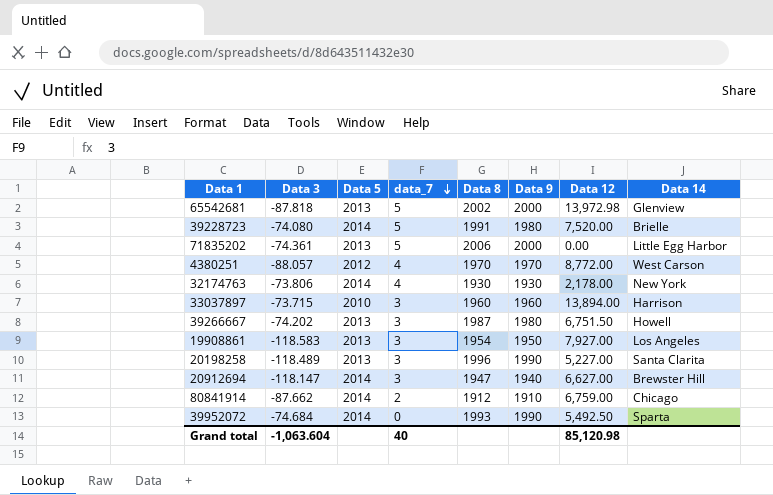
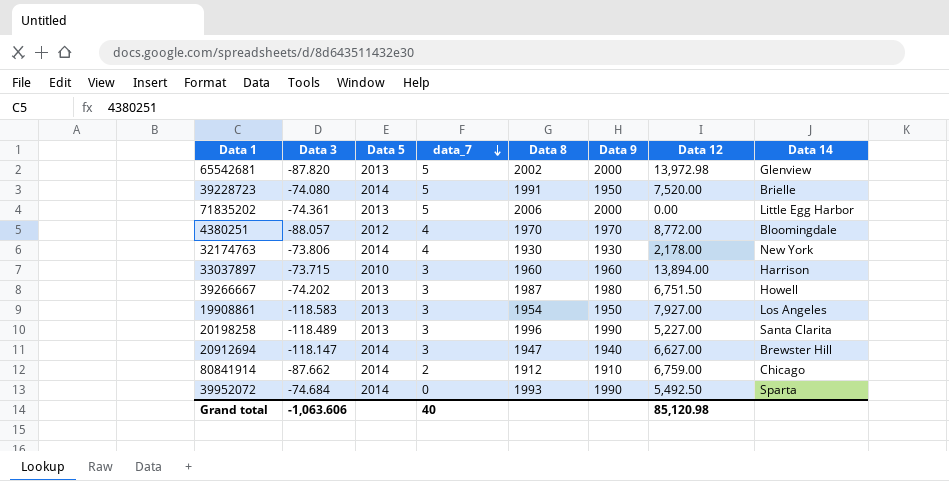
65542681 | Data 3: -87.818 -> -87.820
39228723 | Data 9: 1980 -> 1950
4380251 | Data 14: West Carson -> Bloomingdale
Grand total | Data 3: -1,063.604 -> -1,063.606

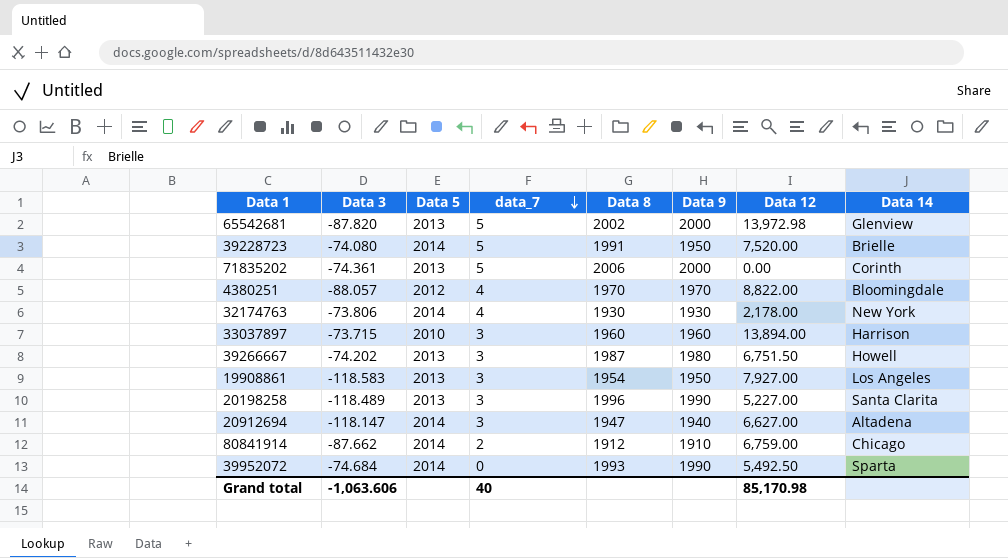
71835202 | Data 14: Little Egg Harbor -> Corinth
4380251 | Data 12: 8,772.00 -> 8,822.00
20912694 | Data 14: Brewster Hill -> Altadena
Grand total | Data 12: 85,120.98 -> 85,170.98

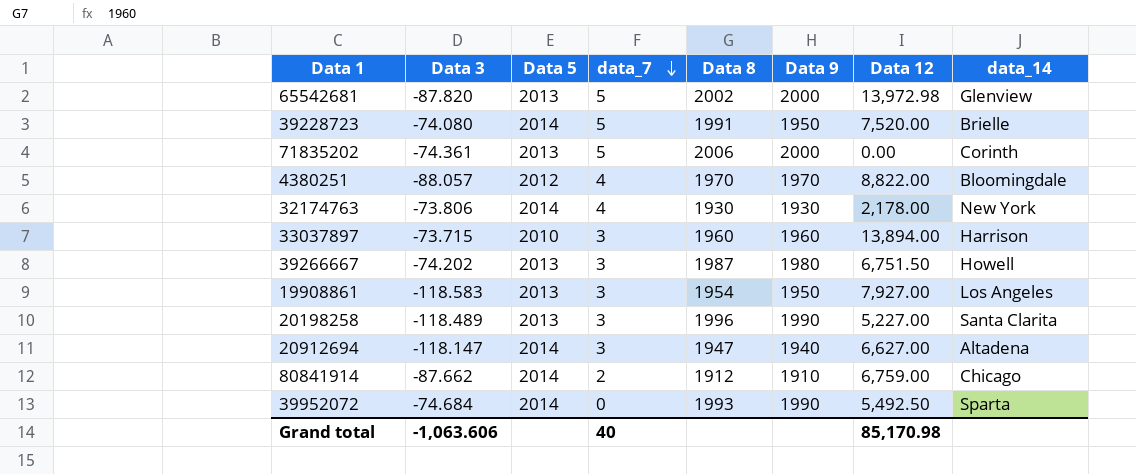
column name: Data 14 -> data_14

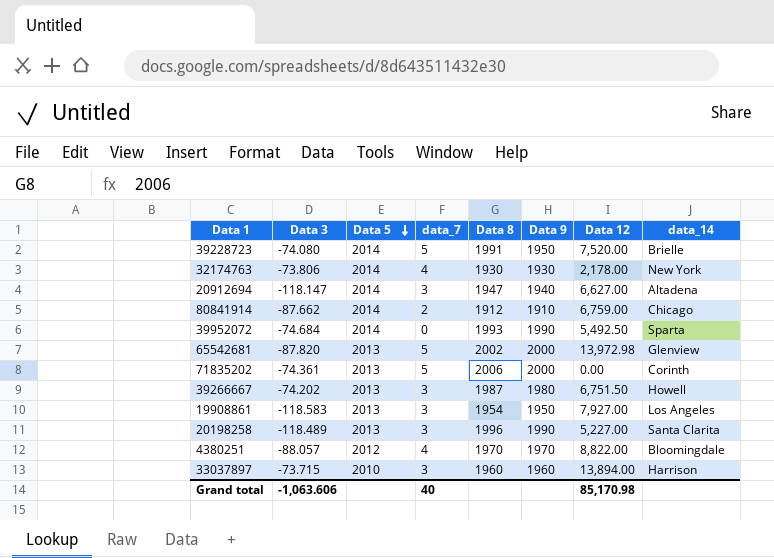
row order: data_7 descending -> Data 5 descending

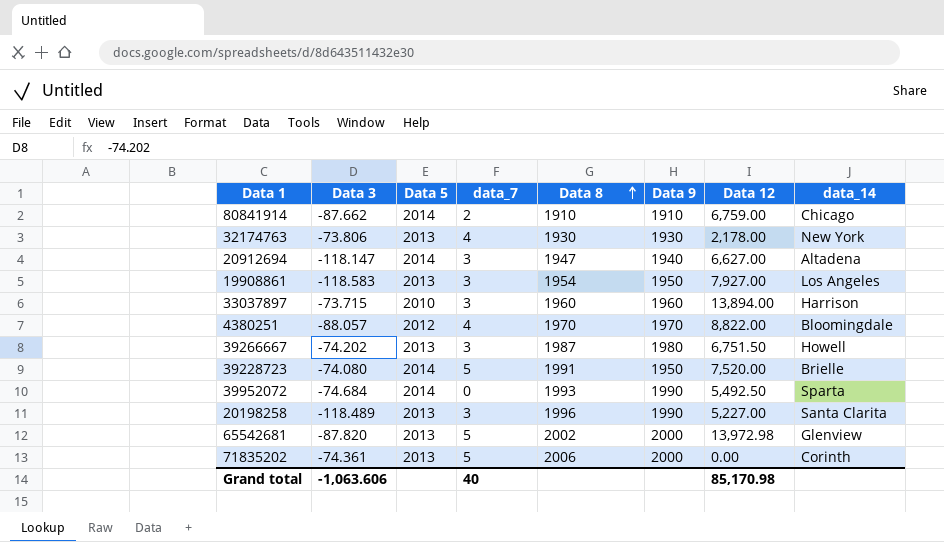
row order: Data 5 descending -> Data 8 ascending
80841914 | Data 8: 1912 -> 1910
32174763 | Data 5: 2014 -> 2013

